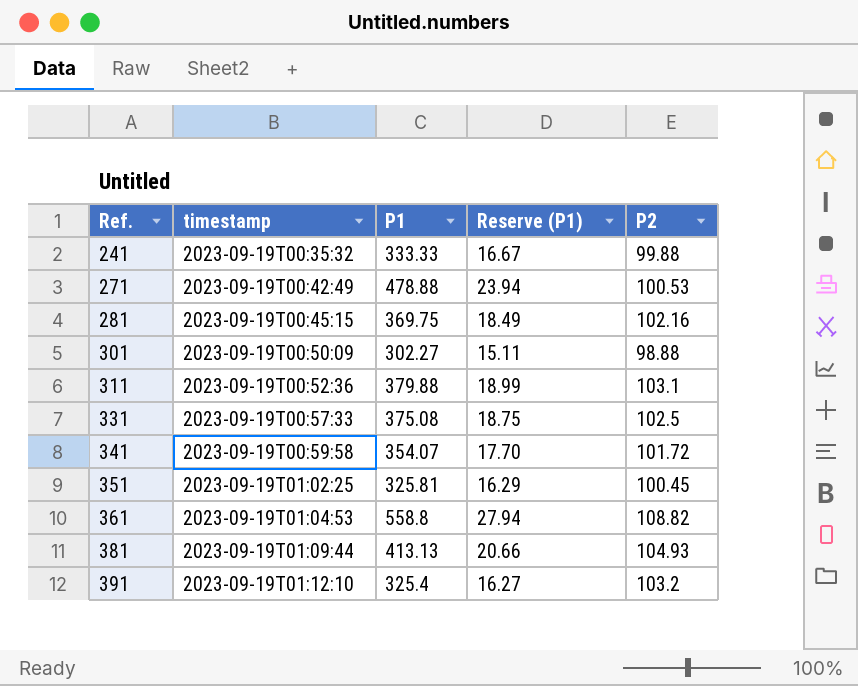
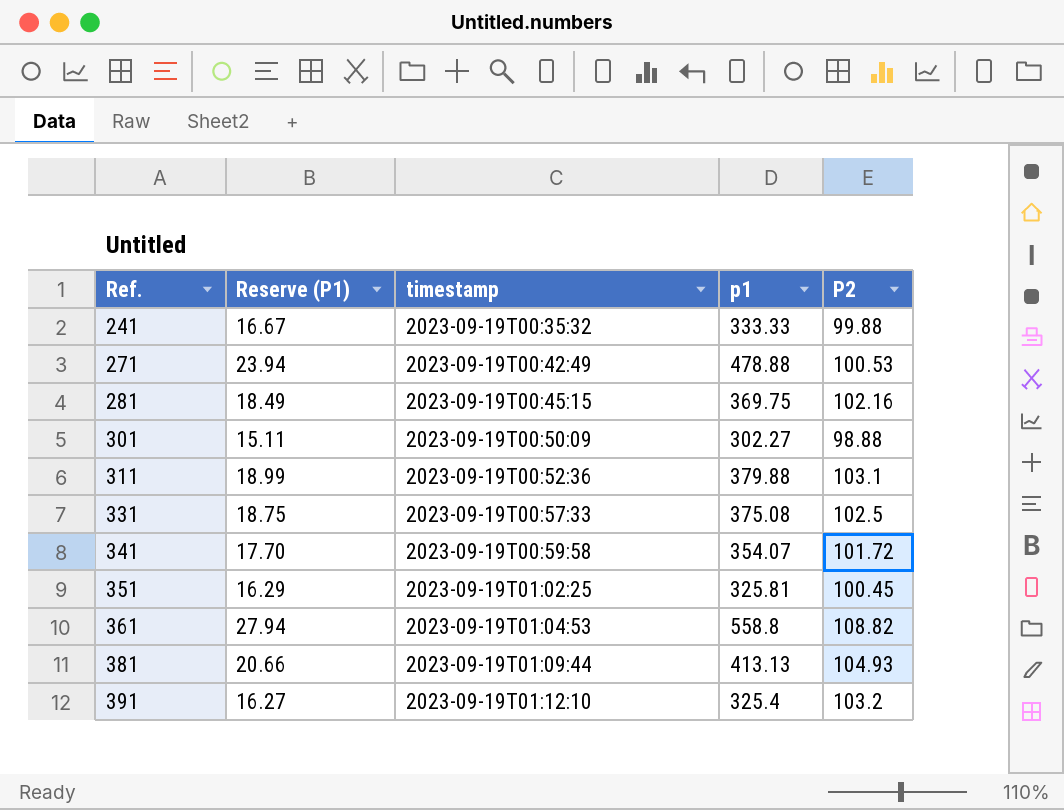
column Reserve (P1) | position: 4 -> 2
column name: P1 -> p1

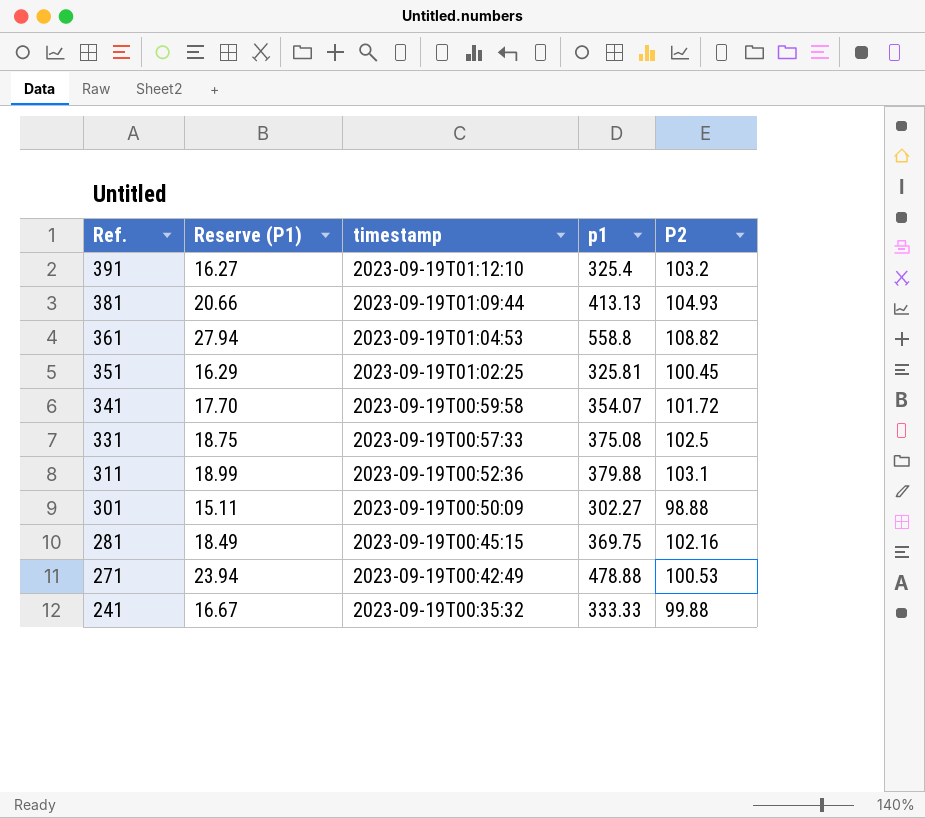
row order: Ref. ascending -> Ref. descending

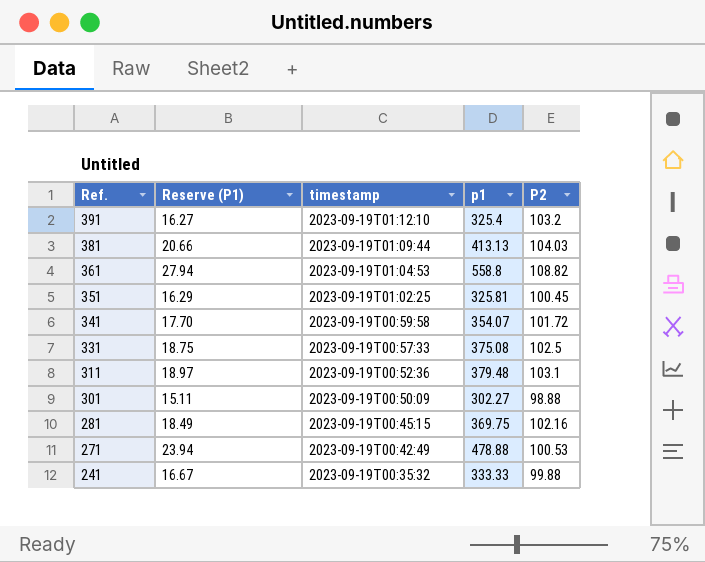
381 | P2: 104.93 -> 104.03
311 | Reserve (P1): 18.99 -> 18.97
311 | p1: 379.88 -> 379.48

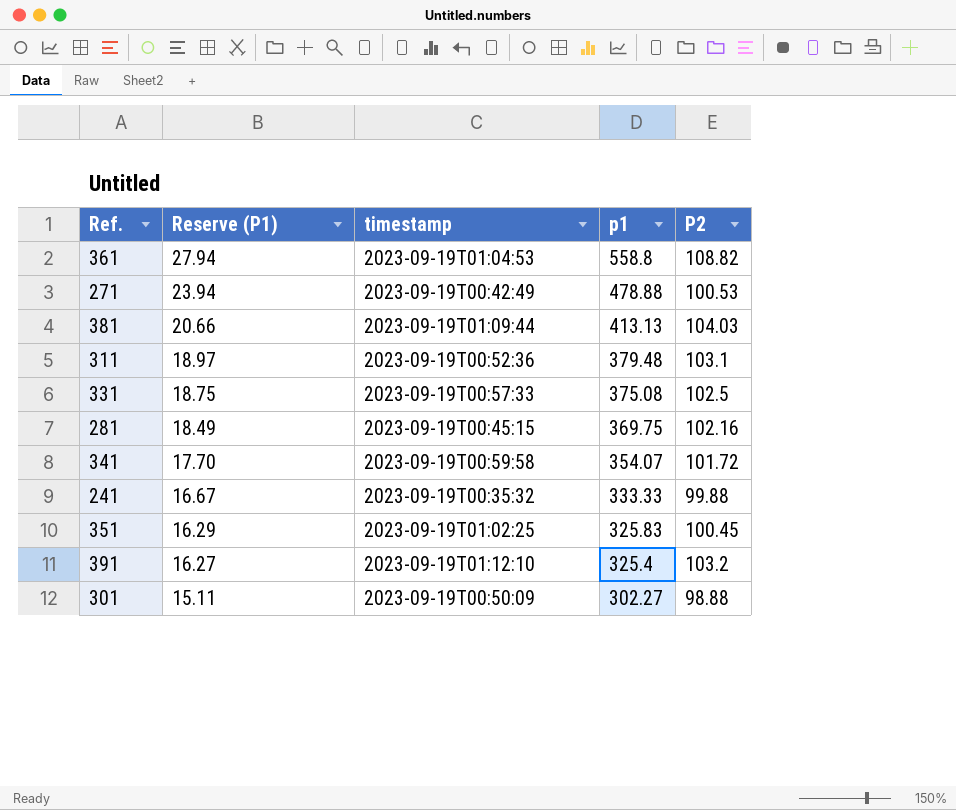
row order: Ref. descending -> Reserve (P1) descending
351 | p1: 325.81 -> 325.83

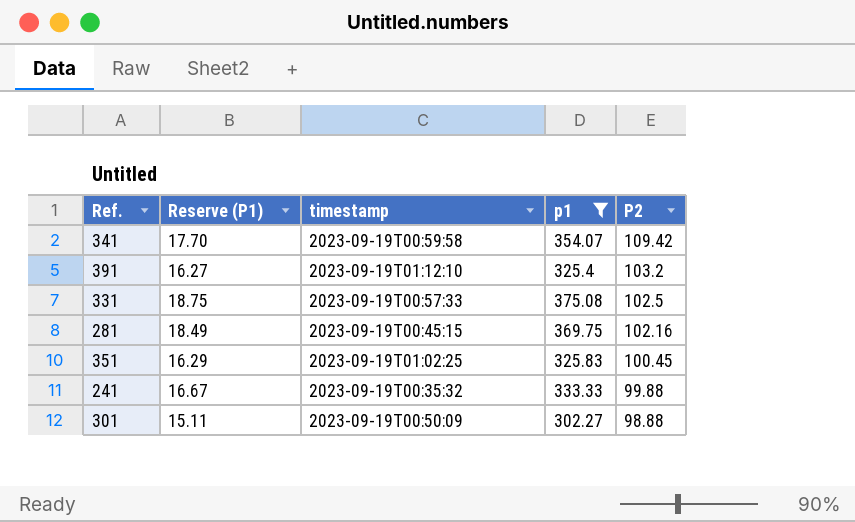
filter: none -> p1 <= 375.08
row order: Reserve (P1) descending -> P2 descending
341 | P2: 101.72 -> 109.42

